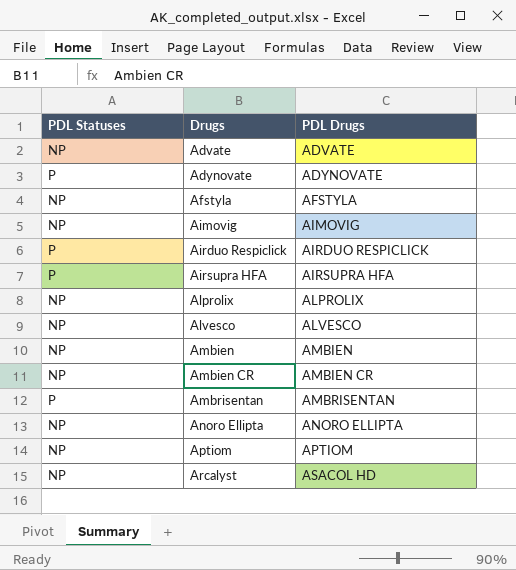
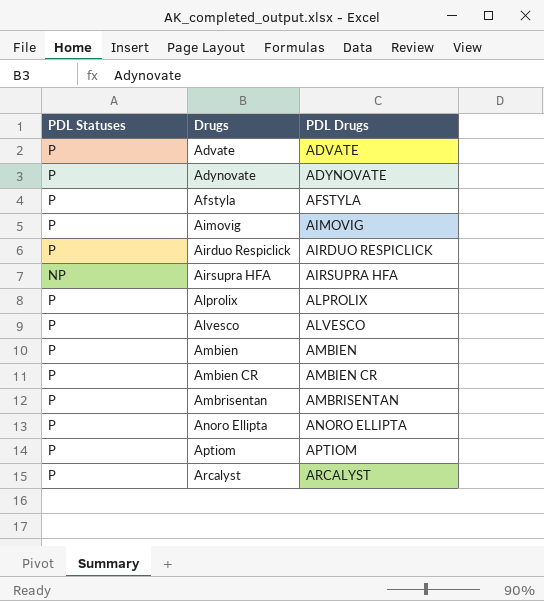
Advate | PDL Statuses: NP -> P
Afstyla | PDL Statuses: NP -> P
Aimovig | PDL Statuses: NP -> P
Airsupra HFA | PDL Statuses: P -> NP
Alprolix | PDL Statuses: NP -> P
Alvesco | PDL Statuses: NP -> P
Ambien | PDL Statuses: NP -> P
Ambien CR | PDL Statuses: NP -> P
Anoro Ellipta | PDL Statuses: NP -> P
Aptiom | PDL Statuses: NP -> P
Arcalyst | PDL Statuses: NP -> P
Arcalyst | PDL Drugs: ASACOL HD -> ARCALYST

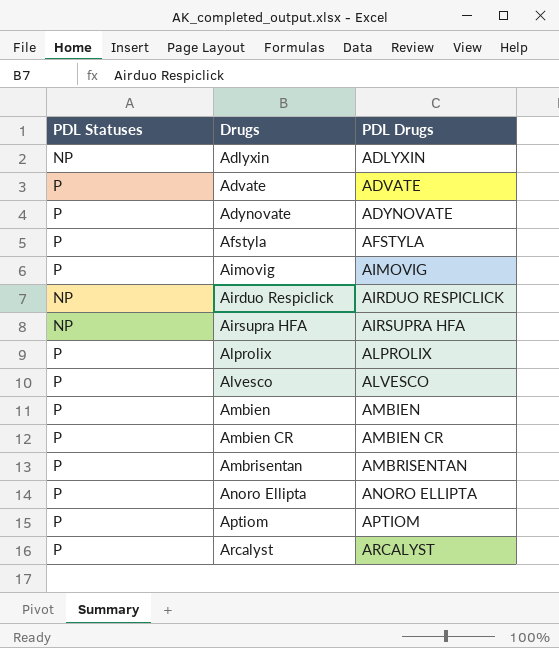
row Adlyxin: none -> NP | ADLYXIN
Airduo Respiclick | PDL Statuses: P -> NP

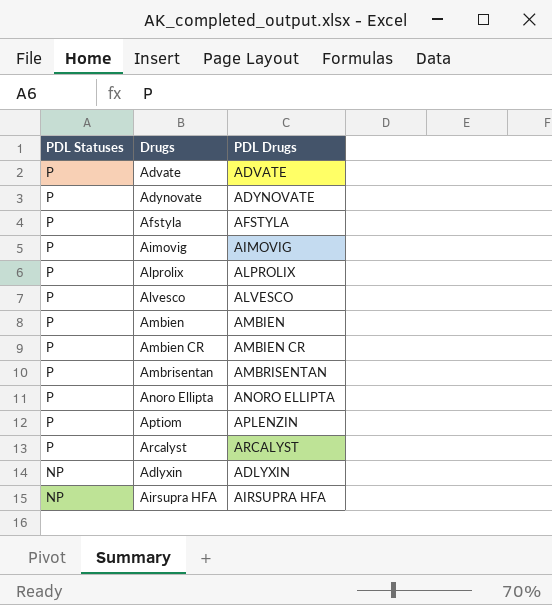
row order: Drugs ascending -> PDL Statuses descending
row Airduo Respiclick: NP | AIRDUO RESPICLICK -> none
Aptiom | PDL Drugs: APTIOM -> APLENZIN

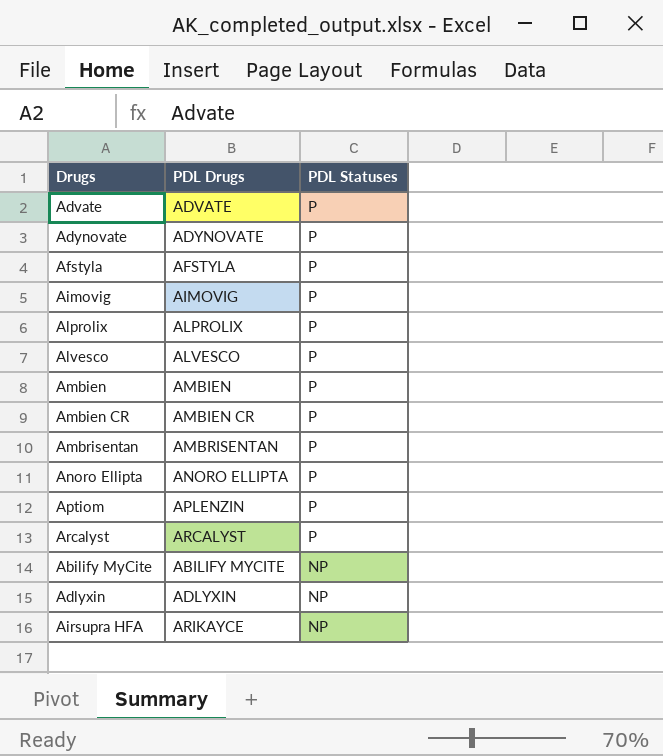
column PDL Statuses | position: 1 -> 3
row Abilify MyCite: none -> ABILIFY MYCITE | NP
Airsupra HFA | PDL Drugs: AIRSUPRA HFA -> ARIKAYCE

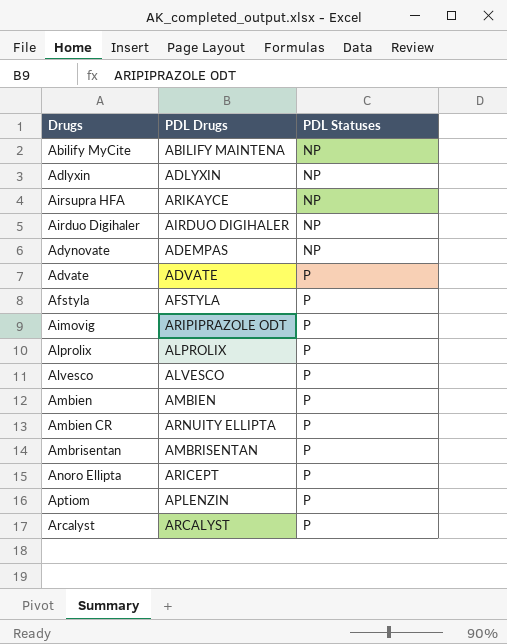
row order: PDL Statuses descending -> PDL Statuses ascending
Abilify MyCite | PDL Drugs: ABILIFY MYCITE -> ABILIFY MAINTENA
row Airduo Digihaler: none -> AIRDUO DIGIHALER | NP
Adynovate | PDL Drugs: ADYNOVATE -> ADEMPAS
Adynovate | PDL Statuses: P -> NP
Aimovig | PDL Drugs: AIMOVIG -> ARIPIPRAZOLE ODT
Ambien CR | PDL Drugs: AMBIEN CR -> ARNUITY ELLIPTA
Anoro Ellipta | PDL Drugs: ANORO ELLIPTA -> ARICEPT

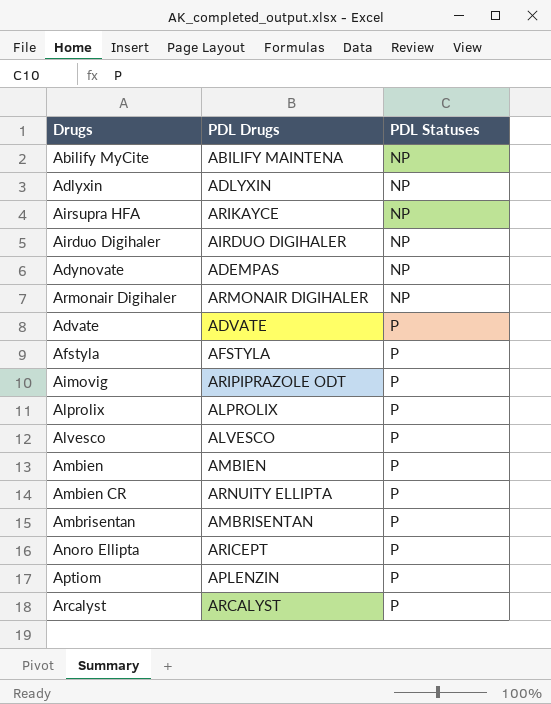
row Armonair Digihaler: none -> ARMONAIR DIGIHALER | NP

